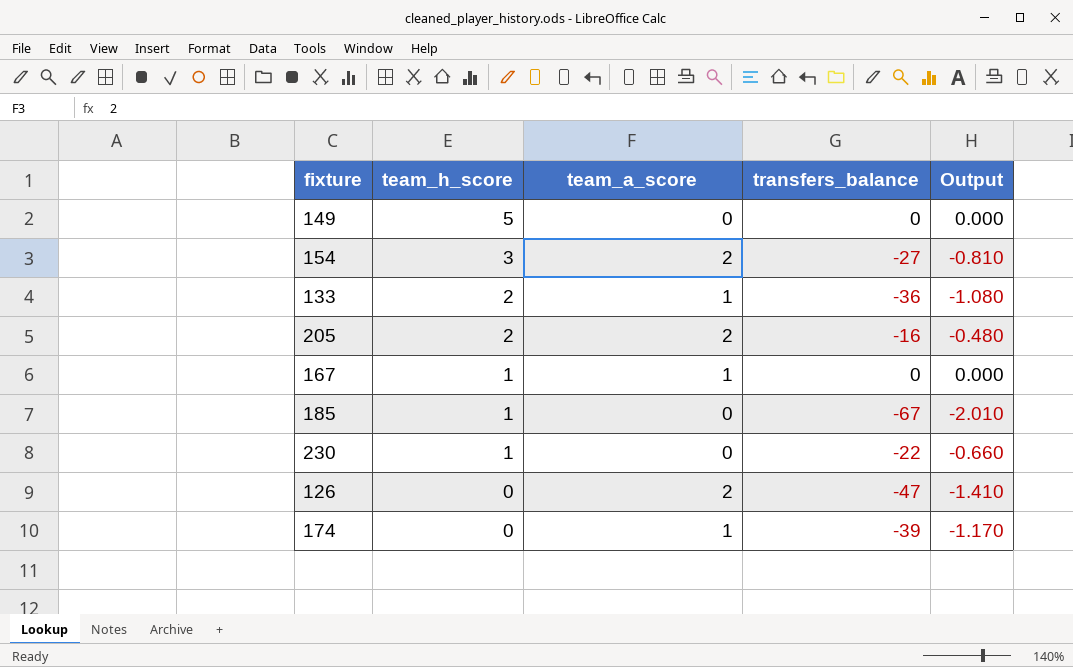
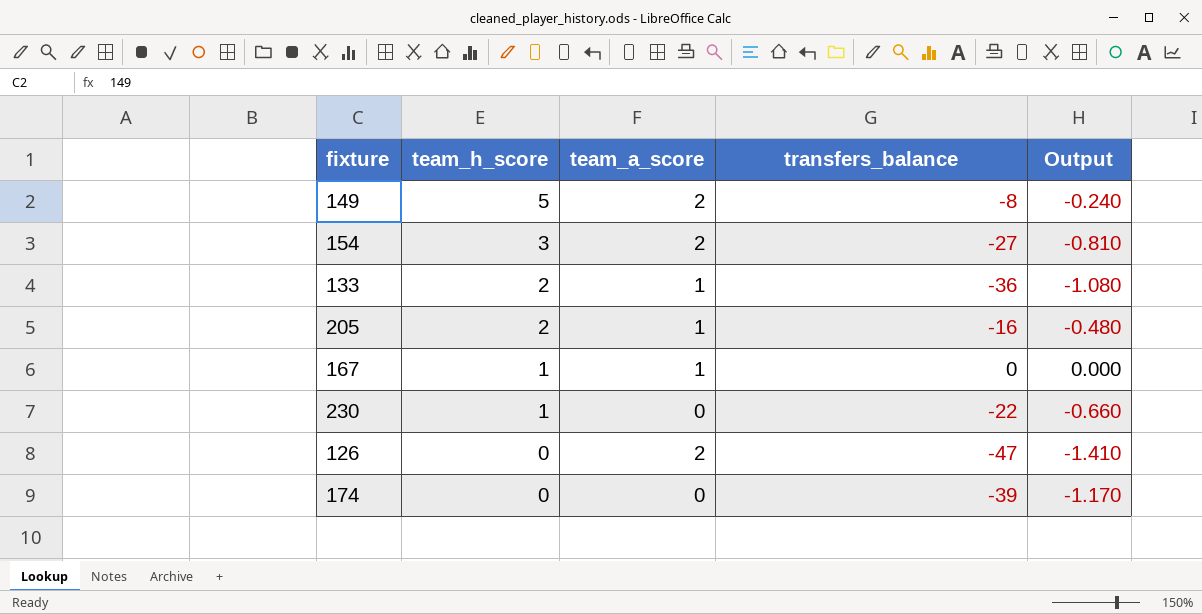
row 185: 1 | 0 | -67 | -2.010 -> none
149 | team_a_score: 0 -> 2
149 | transfers_balance: 0 -> -8
149 | Output: 0.000 -> -0.240
205 | team_a_score: 2 -> 1
174 | team_a_score: 1 -> 0

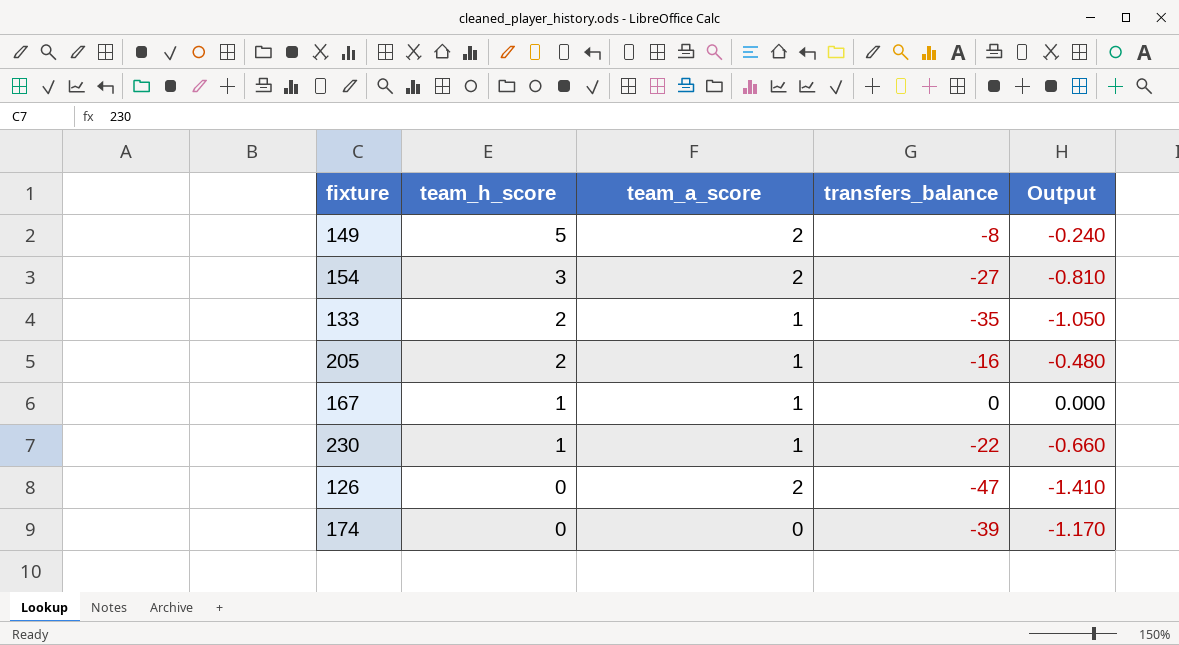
133 | transfers_balance: -36 -> -35
133 | Output: -1.080 -> -1.050
230 | team_a_score: 0 -> 1

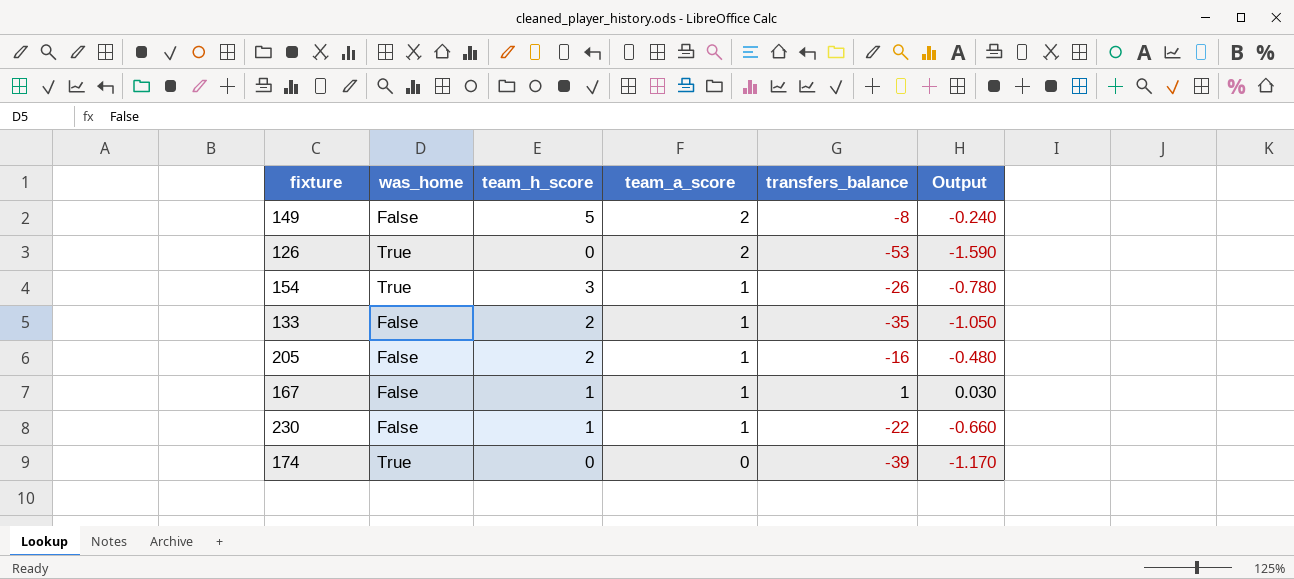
row order: team_h_score descending -> team_a_score descending
column was_home | position: none -> 2
126 | transfers_balance: -47 -> -53
126 | Output: -1.410 -> -1.590
154 | team_a_score: 2 -> 1
154 | transfers_balance: -27 -> -26
154 | Output: -0.810 -> -0.780
167 | transfers_balance: 0 -> 1
167 | Output: 0.000 -> 0.030

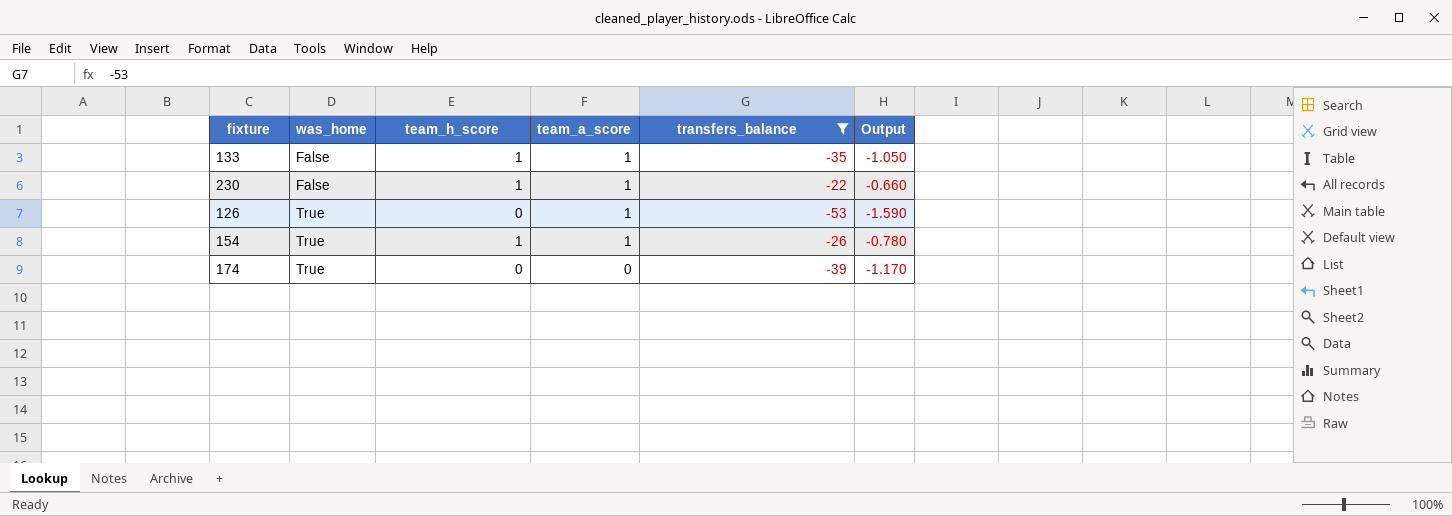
filter: none -> transfers_balance <= -22
row order: team_a_score descending -> was_home ascending
133 | team_h_score: 2 -> 1
126 | team_a_score: 2 -> 1
154 | team_h_score: 3 -> 1

